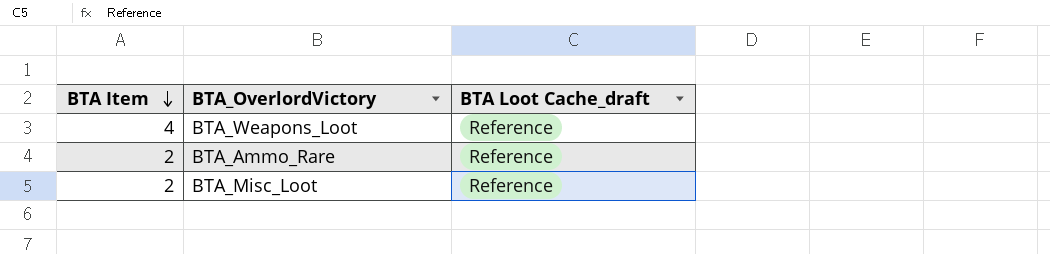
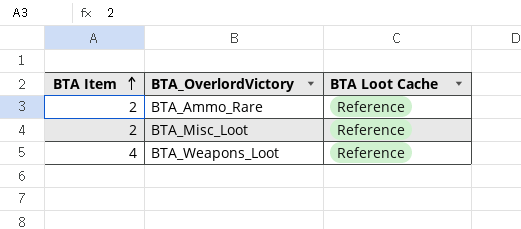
row order: BTA Item descending -> BTA Item ascending
column name: BTA Loot Cache_draft -> BTA Loot Cache

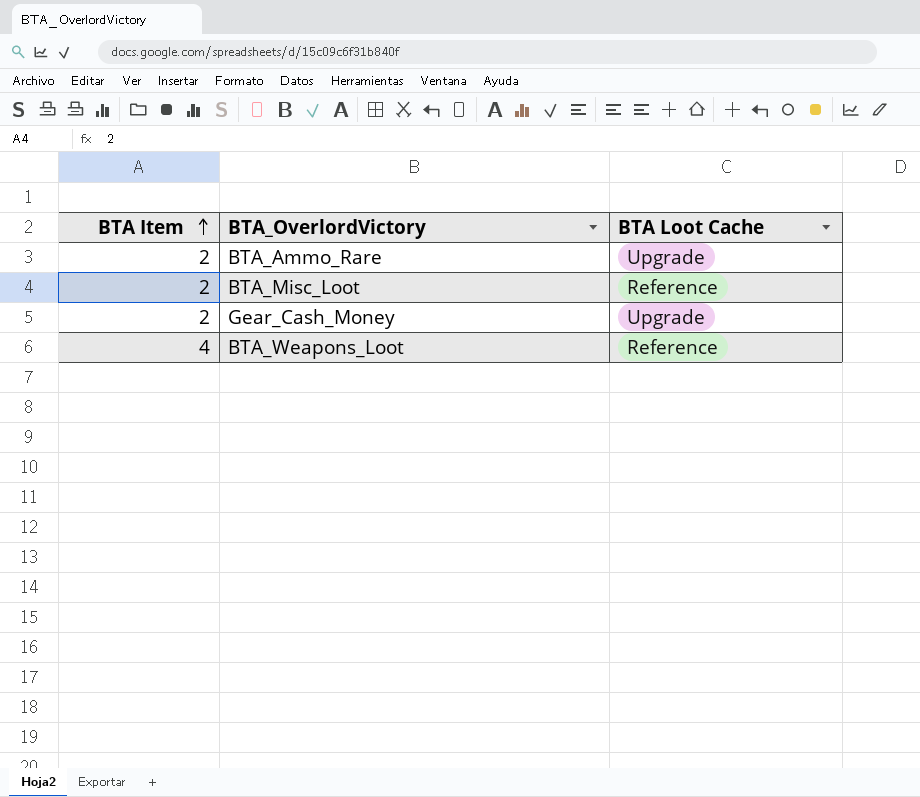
BTA_Ammo_Rare | BTA Loot Cache: Reference -> Upgrade
row Gear_Cash_Money: none -> 2 | Upgrade

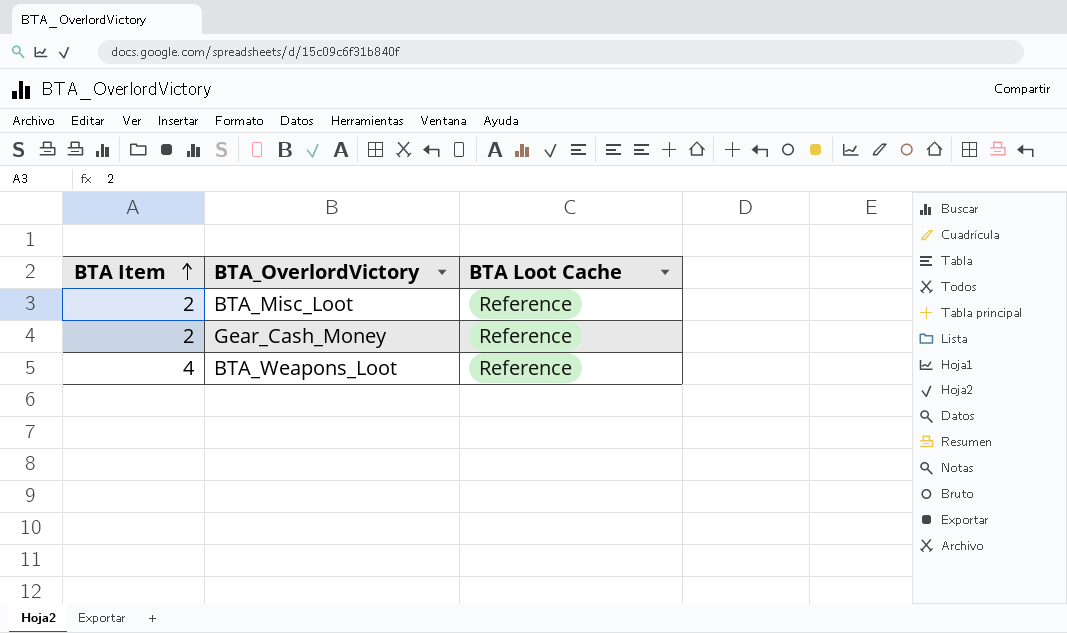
row BTA_Ammo_Rare: 2 | Upgrade -> none
Gear_Cash_Money | BTA Loot Cache: Upgrade -> Reference

